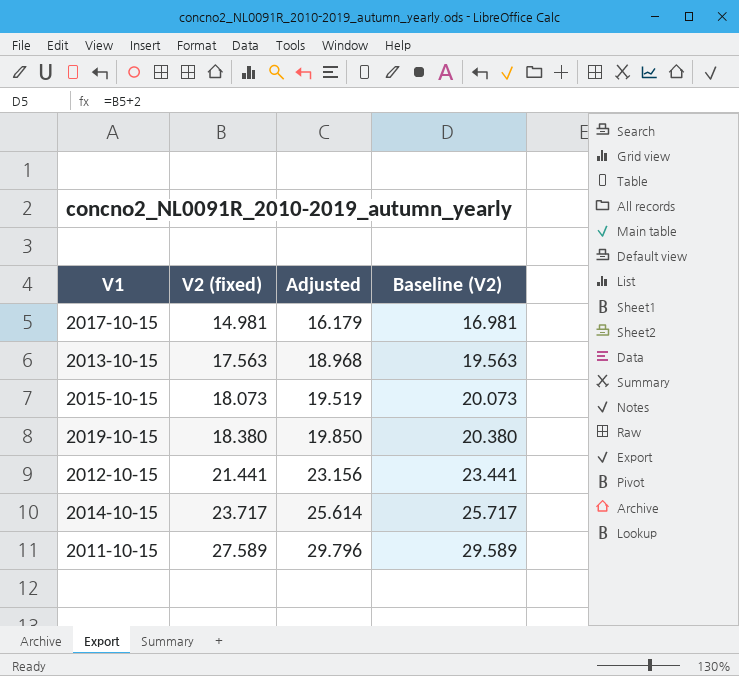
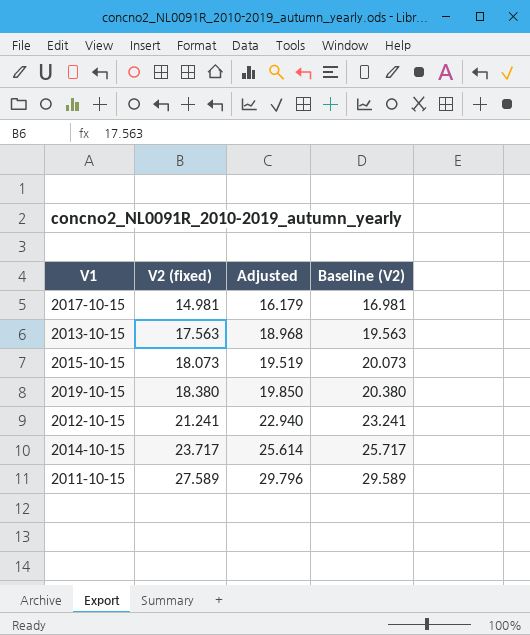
2012-10-15 | V2 (fixed): 21.441 -> 21.241
2012-10-15 | Adjusted: 23.156 -> 22.940
2012-10-15 | Baseline (V2): 23.441 -> 23.241

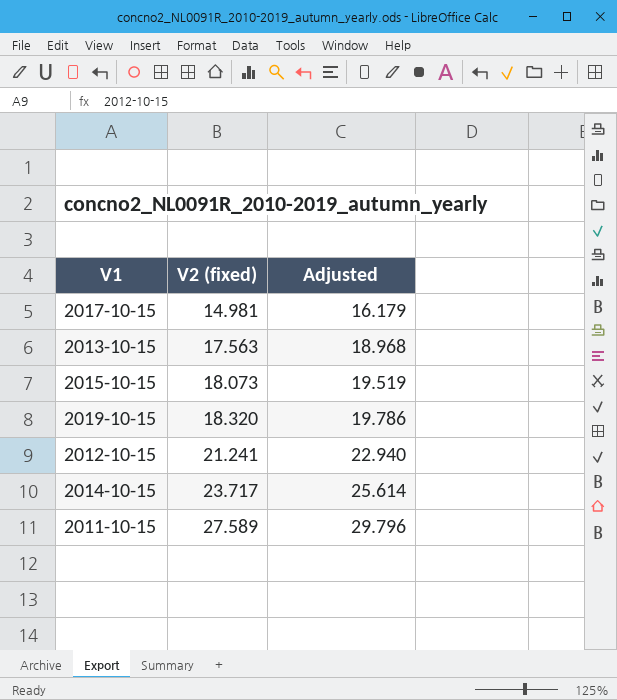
column Baseline (V2) | formula: [V2 (fixed)] + 2 -> none
2019-10-15 | V2 (fixed): 18.380 -> 18.320
2019-10-15 | Adjusted: 19.850 -> 19.786

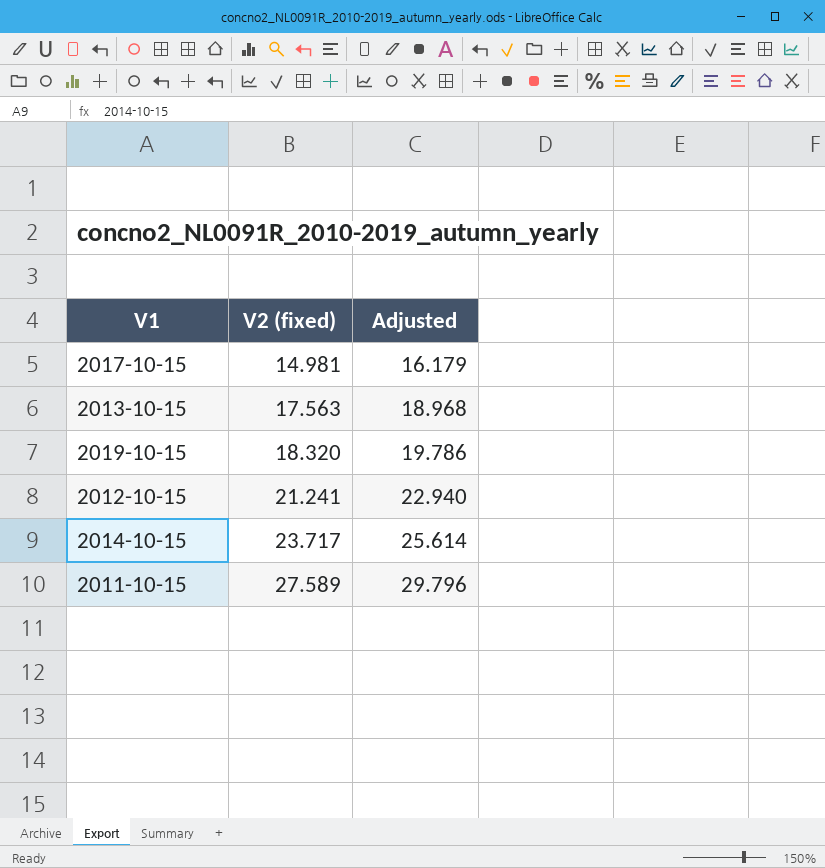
row 2015-10-15: 18.073 | 19.519 -> none

